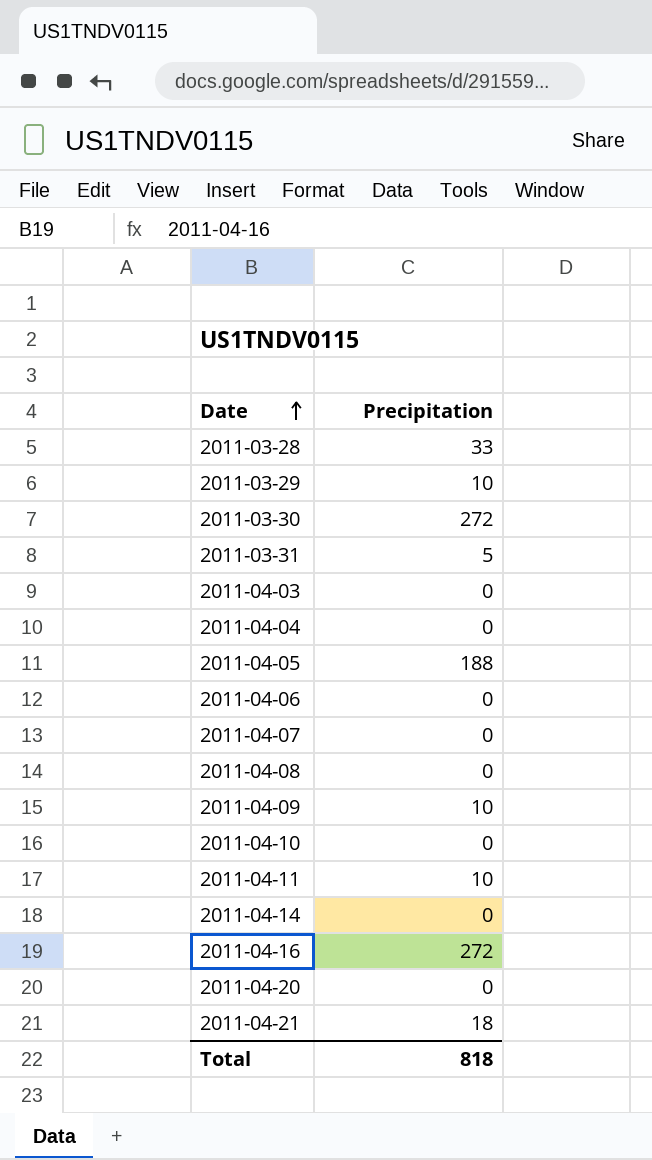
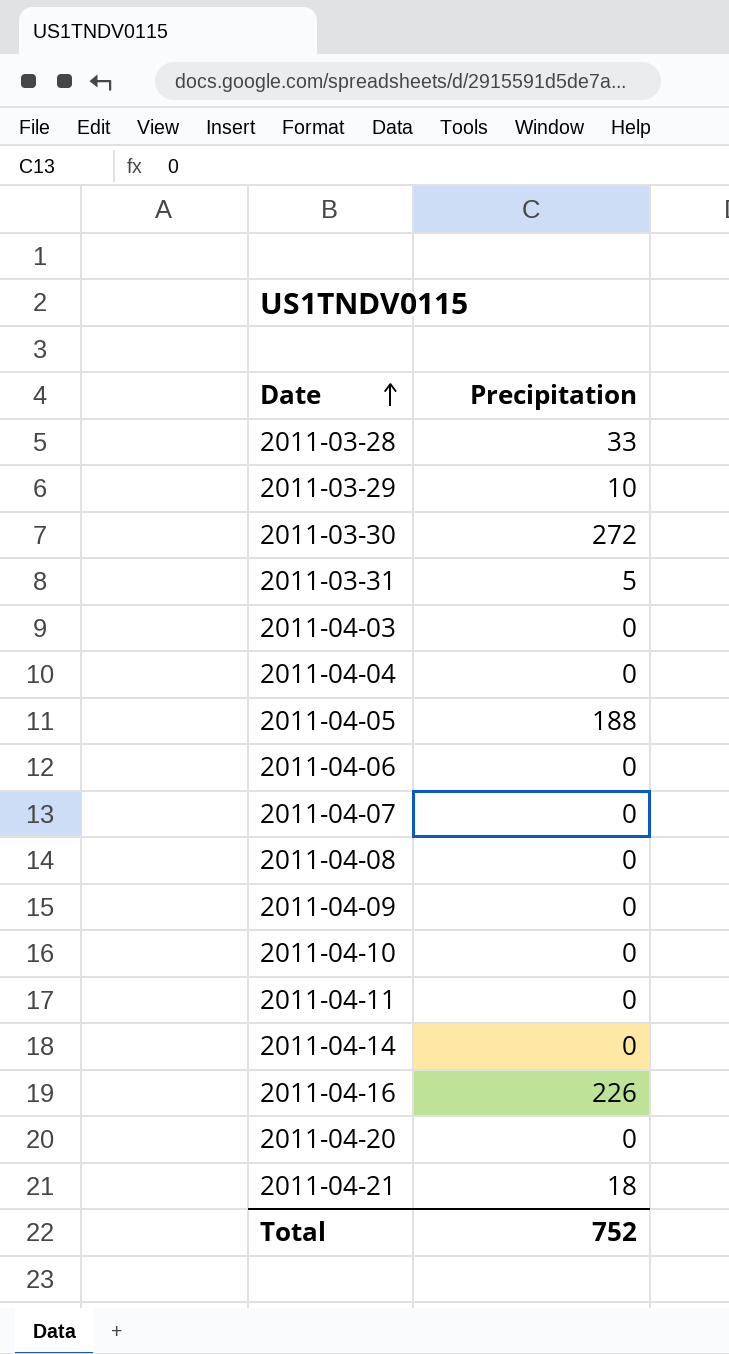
2011-04-09 | Precipitation: 10 -> 0
2011-04-11 | Precipitation: 10 -> 0
2011-04-16 | Precipitation: 272 -> 226
Total | Precipitation: 818 -> 752

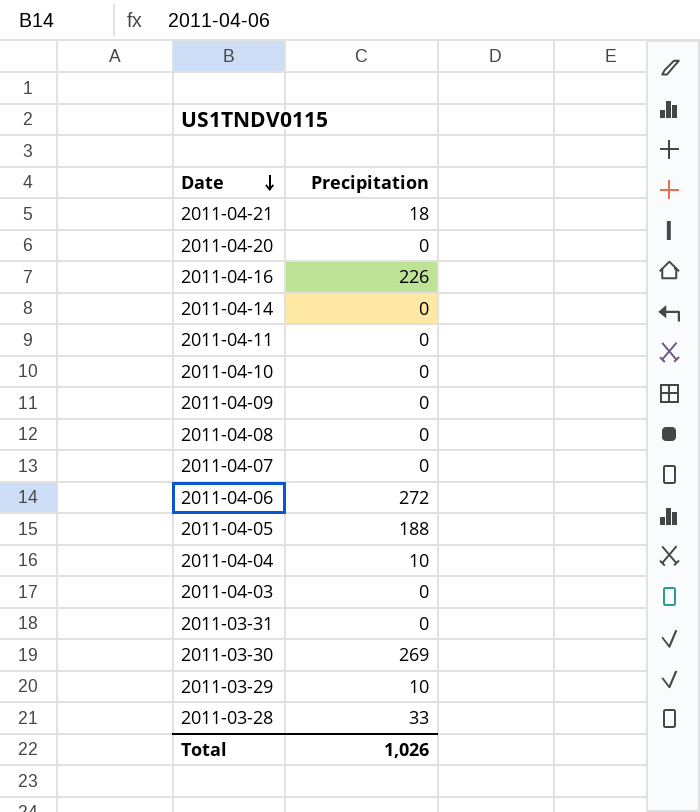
row order: Date ascending -> Date descending
2011-04-06 | Precipitation: 0 -> 272
2011-04-04 | Precipitation: 0 -> 10
2011-03-31 | Precipitation: 5 -> 0
2011-03-30 | Precipitation: 272 -> 269
Total | Precipitation: 752 -> 1,026

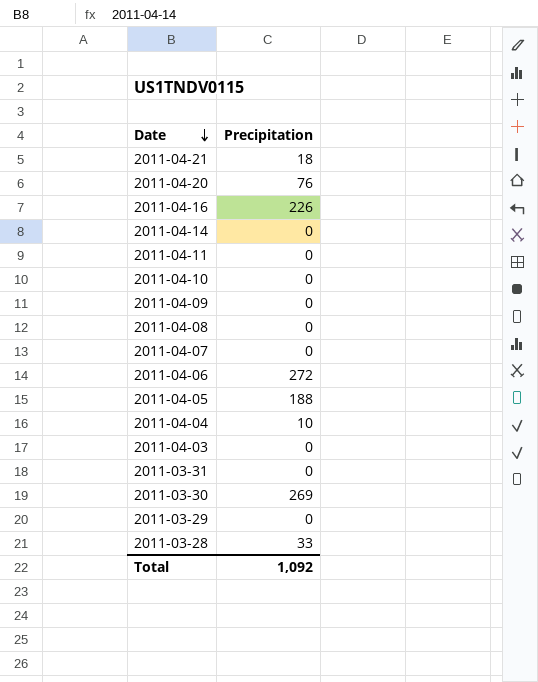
2011-04-20 | Precipitation: 0 -> 76
2011-03-29 | Precipitation: 10 -> 0
Total | Precipitation: 1,026 -> 1,092

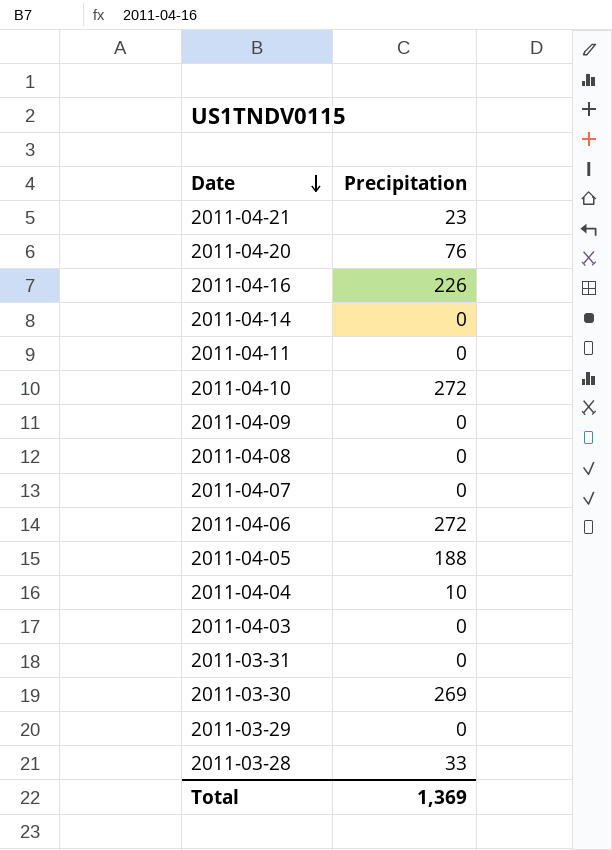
2011-04-21 | Precipitation: 18 -> 23
2011-04-10 | Precipitation: 0 -> 272
Total | Precipitation: 1,092 -> 1,369

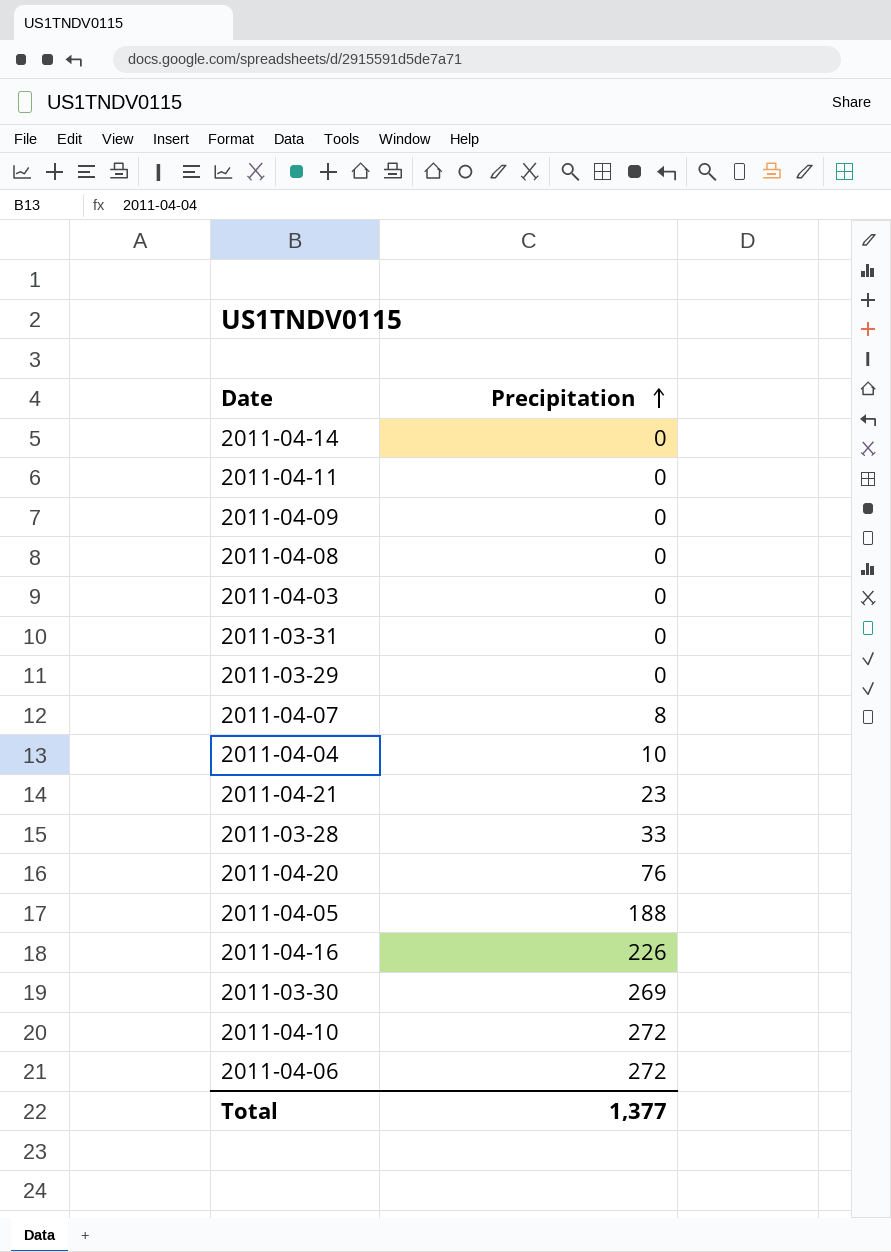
row order: Date descending -> Precipitation ascending
2011-04-07 | Precipitation: 0 -> 8
Total | Precipitation: 1,369 -> 1,377

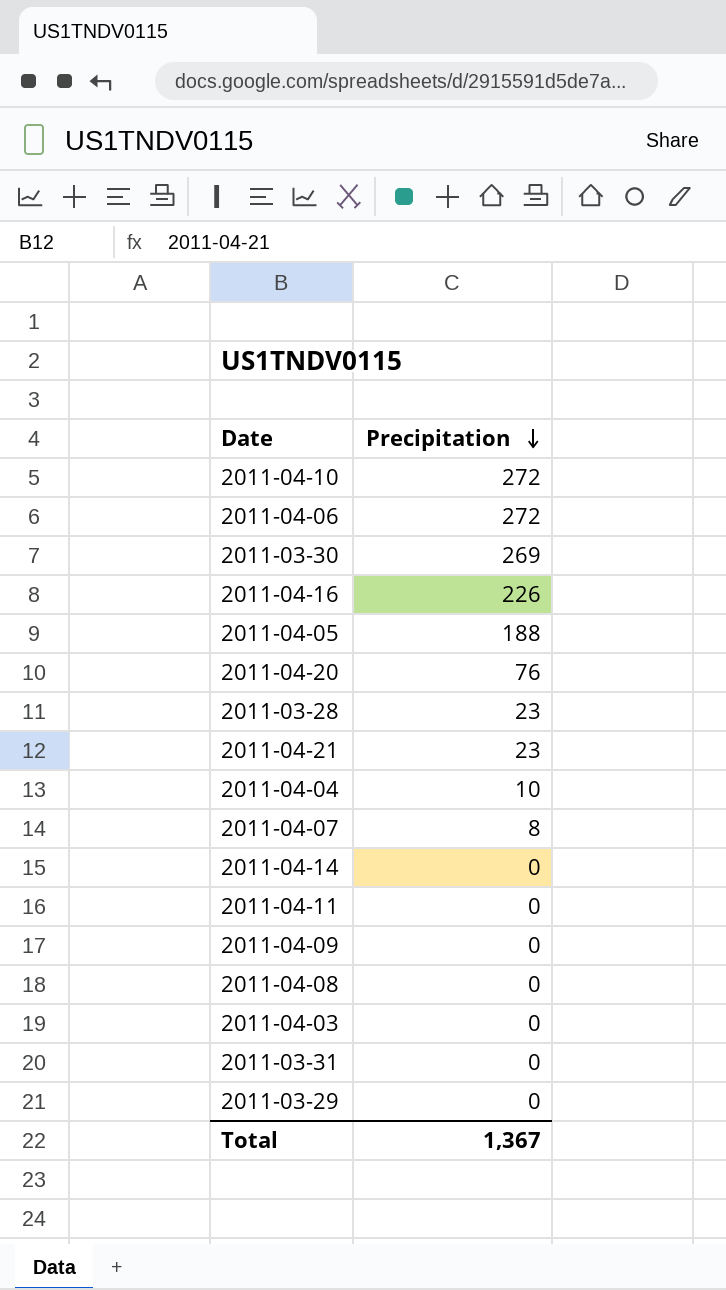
row order: Precipitation ascending -> Precipitation descending
2011-03-28 | Precipitation: 33 -> 23
Total | Precipitation: 1,377 -> 1,367

